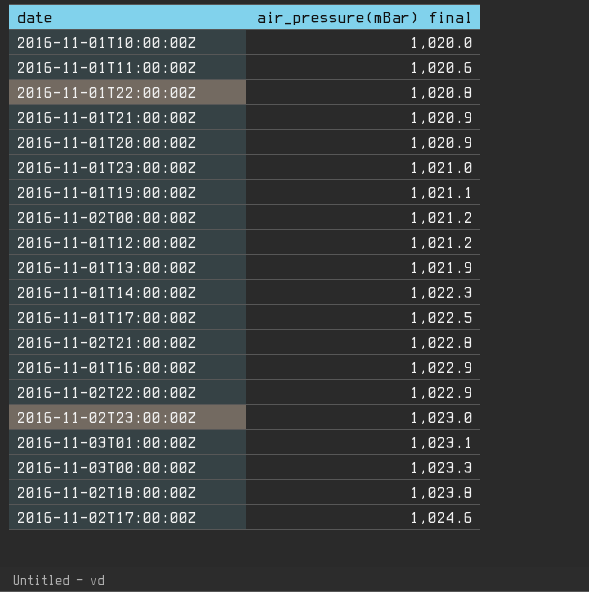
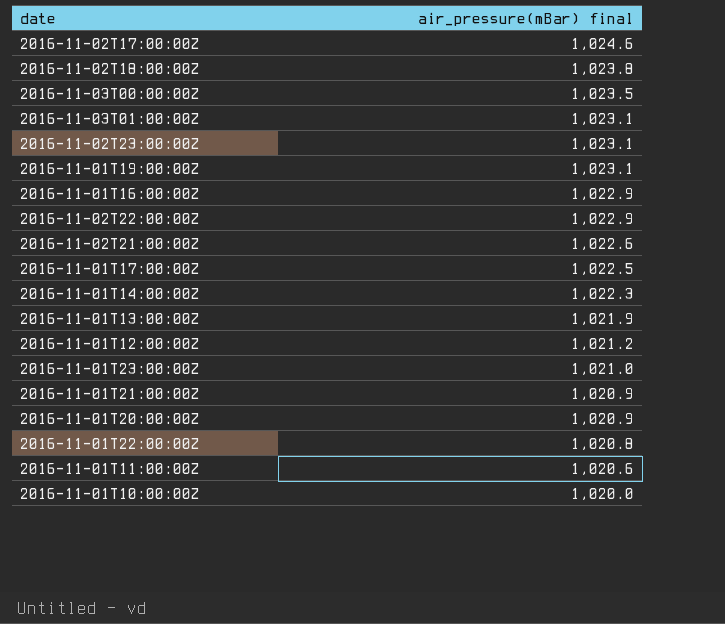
row order: air_pressure(mBar) final ascending -> air_pressure(mBar) final descending
row 2016-11-02T00:00:00Z: 1,021.2 -> none
2016-11-03T00:00:00Z | air_pressure(mBar) final: 1,023.3 -> 1,023.5
2016-11-02T23:00:00Z | air_pressure(mBar) final: 1,023.0 -> 1,023.1
2016-11-01T19:00:00Z | air_pressure(mBar) final: 1,021.1 -> 1,023.1
2016-11-02T21:00:00Z | air_pressure(mBar) final: 1,022.8 -> 1,022.6

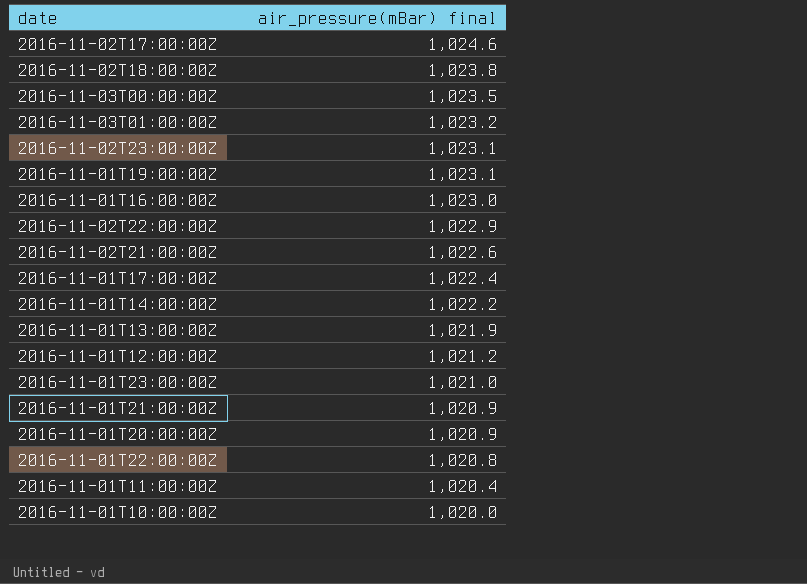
2016-11-03T01:00:00Z | air_pressure(mBar) final: 1,023.1 -> 1,023.2
2016-11-01T16:00:00Z | air_pressure(mBar) final: 1,022.9 -> 1,023.0
2016-11-01T17:00:00Z | air_pressure(mBar) final: 1,022.5 -> 1,022.4
2016-11-01T14:00:00Z | air_pressure(mBar) final: 1,022.3 -> 1,022.2
2016-11-01T11:00:00Z | air_pressure(mBar) final: 1,020.6 -> 1,020.4

